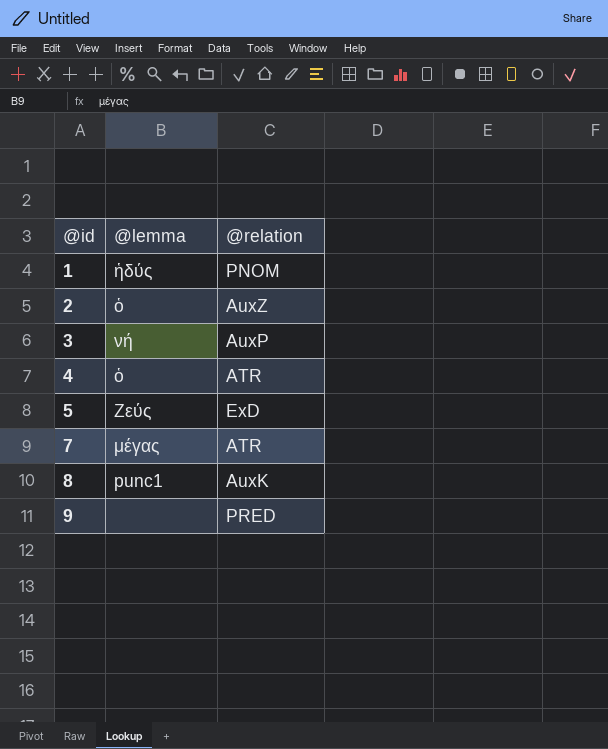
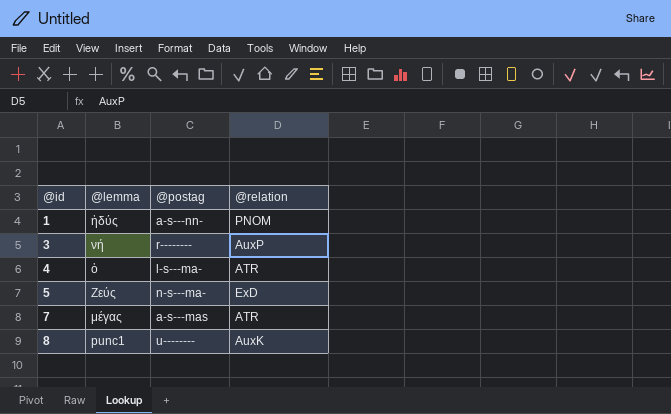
column @postag | position: none -> 3
row 2: ὁ | AuxZ -> none
row 9: none | PRED -> none

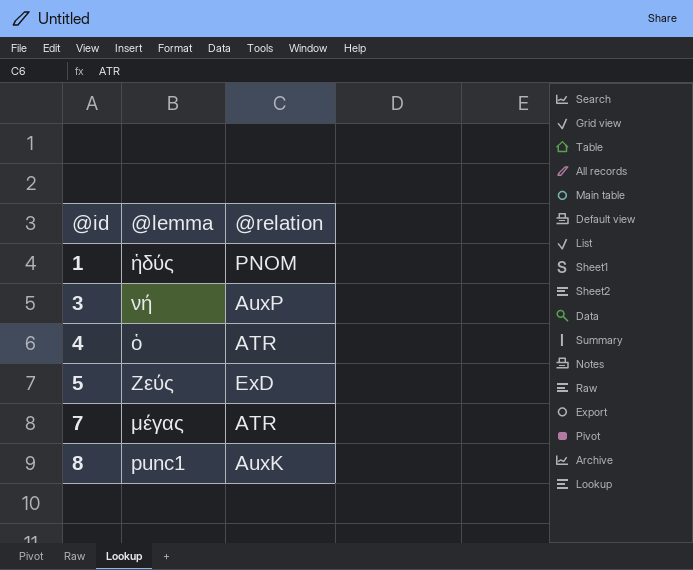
column @postag | position: 3 -> none

